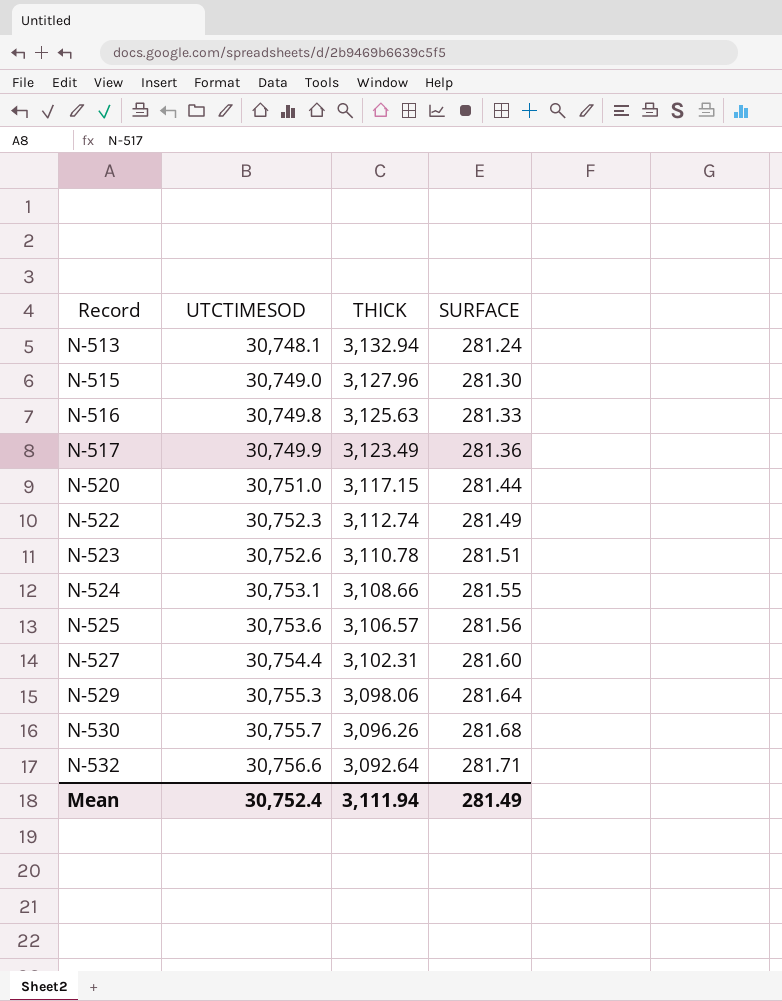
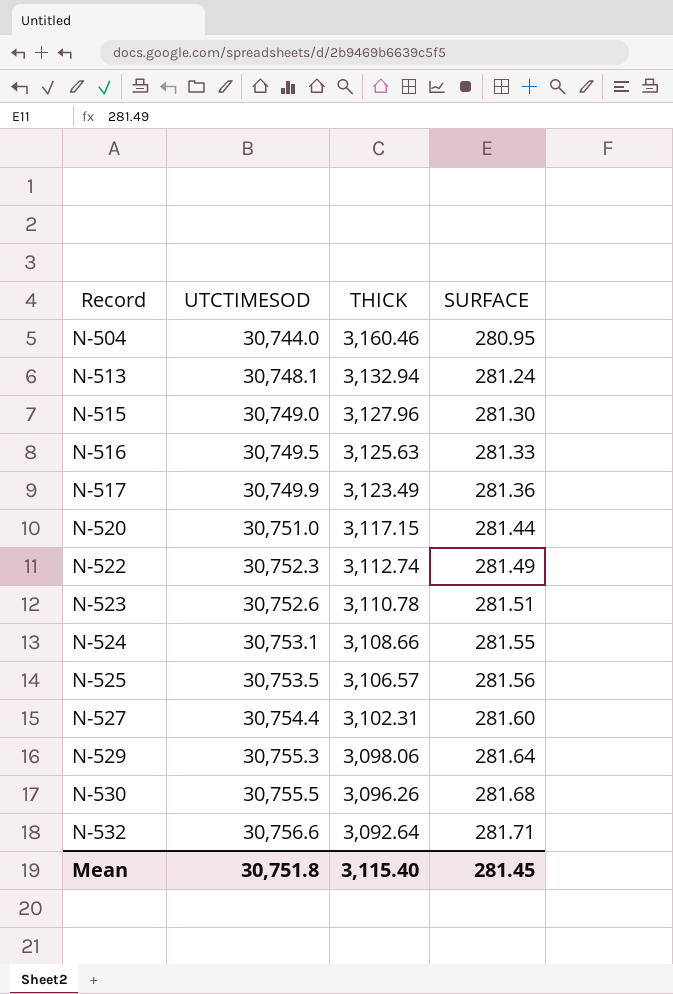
row N-504: none -> 30,744.0 | 3,160.46 | 280.95
N-516 | UTCTIMESOD: 30,749.8 -> 30,749.5
N-525 | UTCTIMESOD: 30,753.6 -> 30,753.5
N-530 | UTCTIMESOD: 30,755.7 -> 30,755.5
Mean | UTCTIMESOD: 30,752.4 -> 30,751.8
Mean | THICK: 3,111.94 -> 3,115.40
Mean | SURFACE: 281.49 -> 281.45

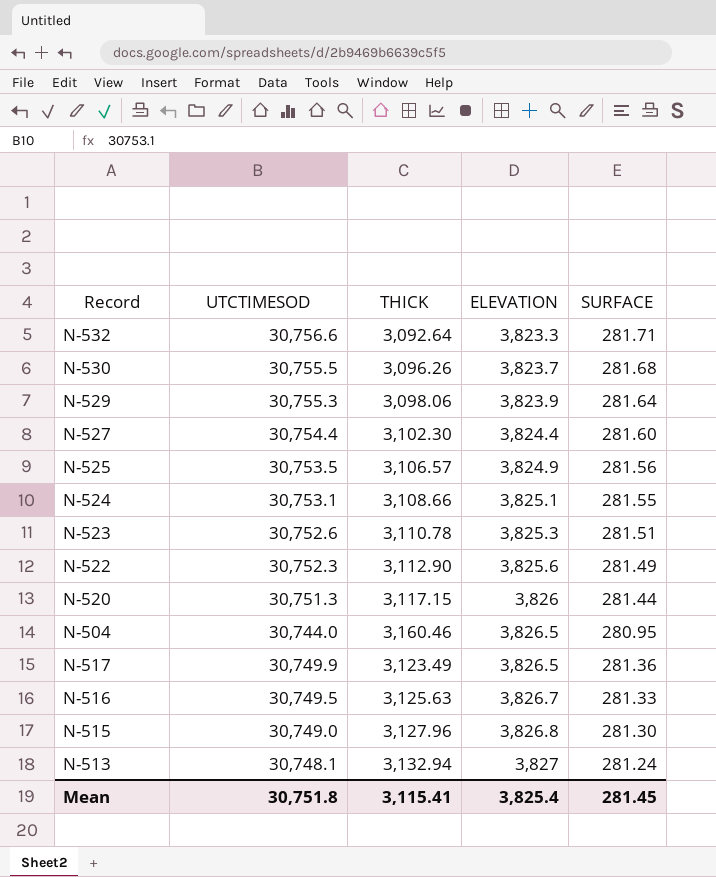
row order: Record ascending -> ELEVATION ascending
column ELEVATION | position: none -> 4
N-527 | THICK: 3,102.31 -> 3,102.30
N-522 | THICK: 3,112.74 -> 3,112.90
N-520 | UTCTIMESOD: 30,751.0 -> 30,751.3
Mean | THICK: 3,115.40 -> 3,115.41

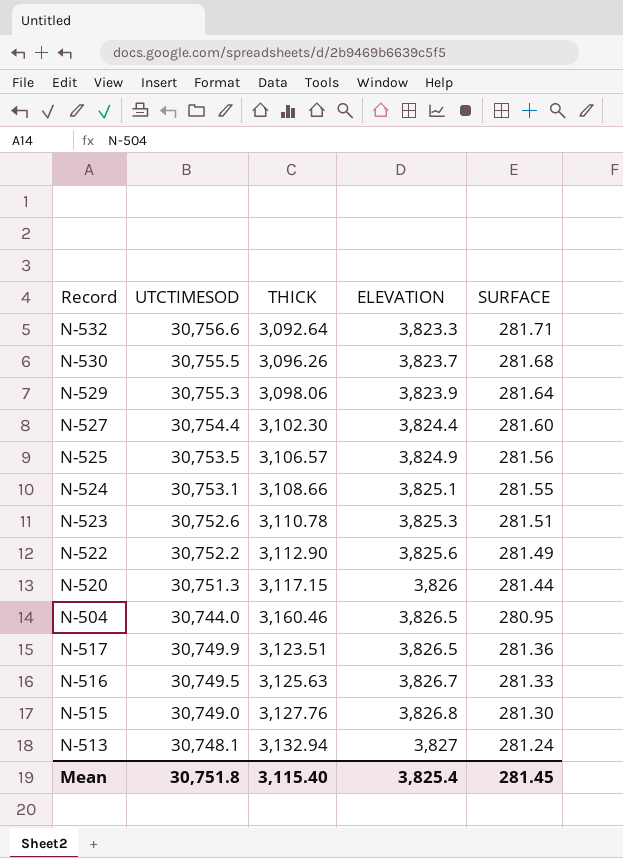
N-522 | UTCTIMESOD: 30,752.3 -> 30,752.2
N-517 | THICK: 3,123.49 -> 3,123.51
N-515 | THICK: 3,127.96 -> 3,127.76
Mean | THICK: 3,115.41 -> 3,115.40

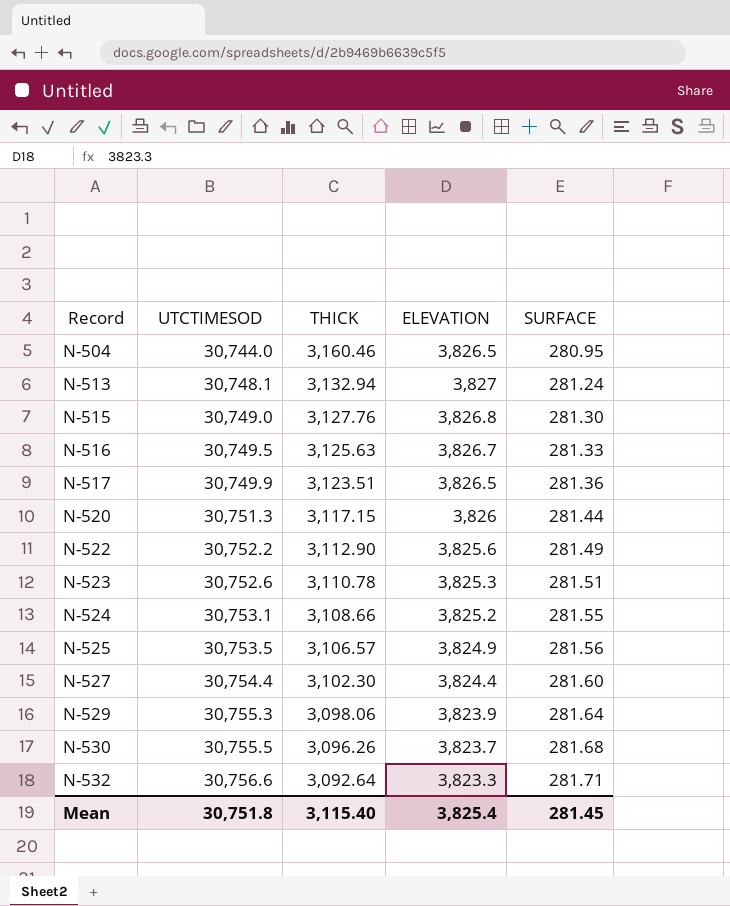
row order: ELEVATION ascending -> Record ascending
N-524 | ELEVATION: 3,825.1 -> 3,825.2

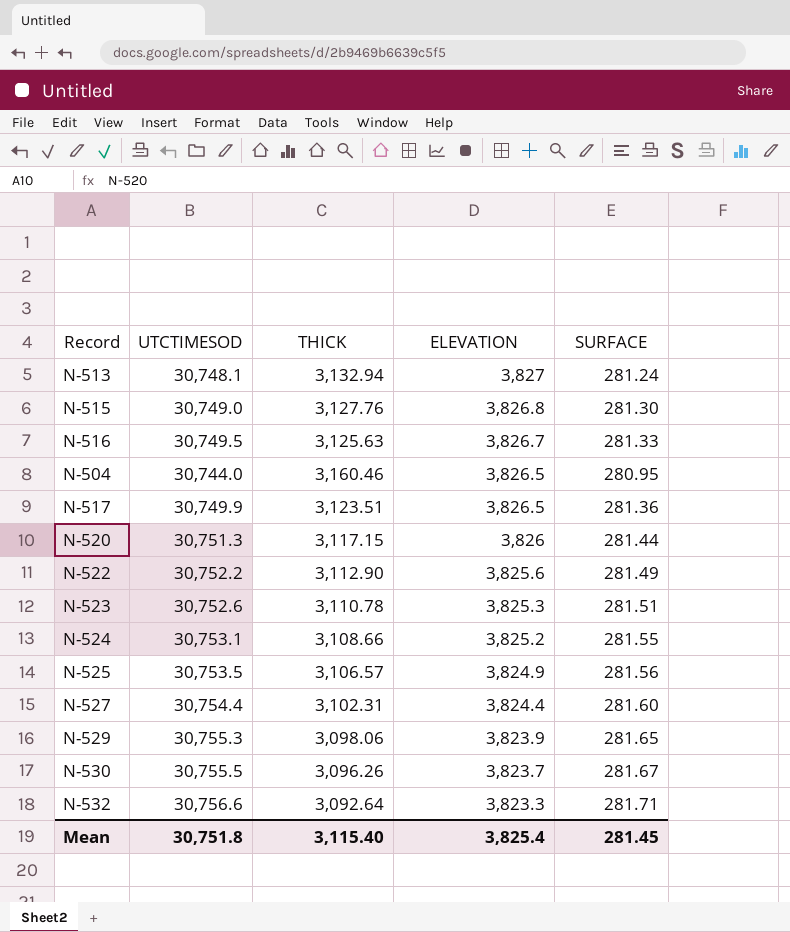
row order: Record ascending -> ELEVATION descending
N-527 | THICK: 3,102.30 -> 3,102.31
N-529 | SURFACE: 281.64 -> 281.65
N-530 | SURFACE: 281.68 -> 281.67

